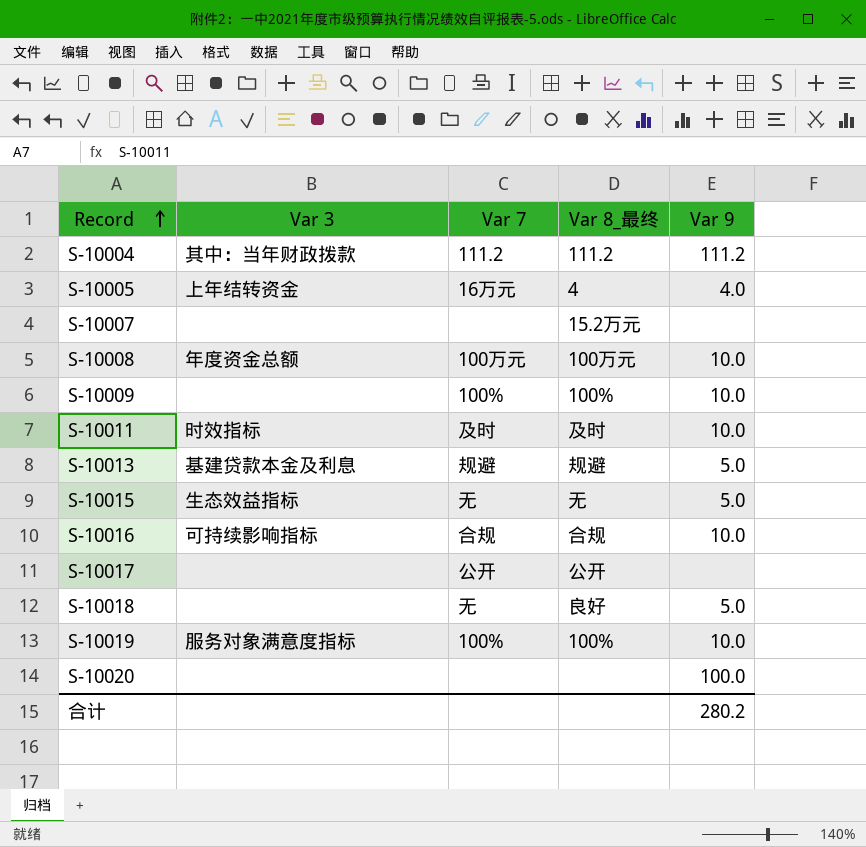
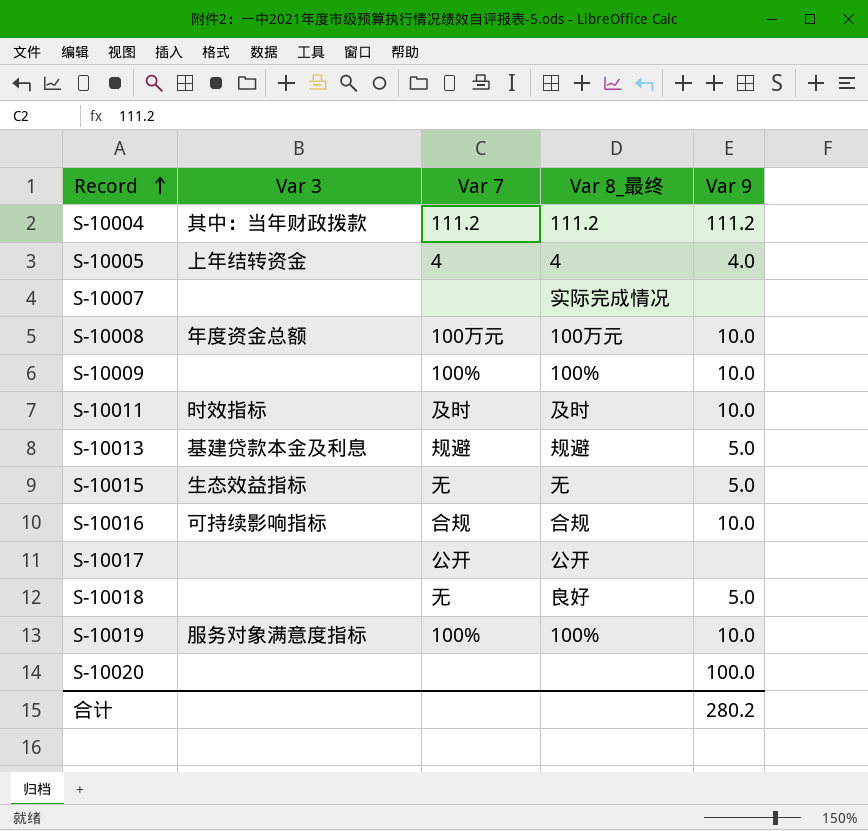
S-10005 | Var 7: 16万元 -> 4
S-10007 | Var 8_最终: 15.2万元 -> 实际完成情况

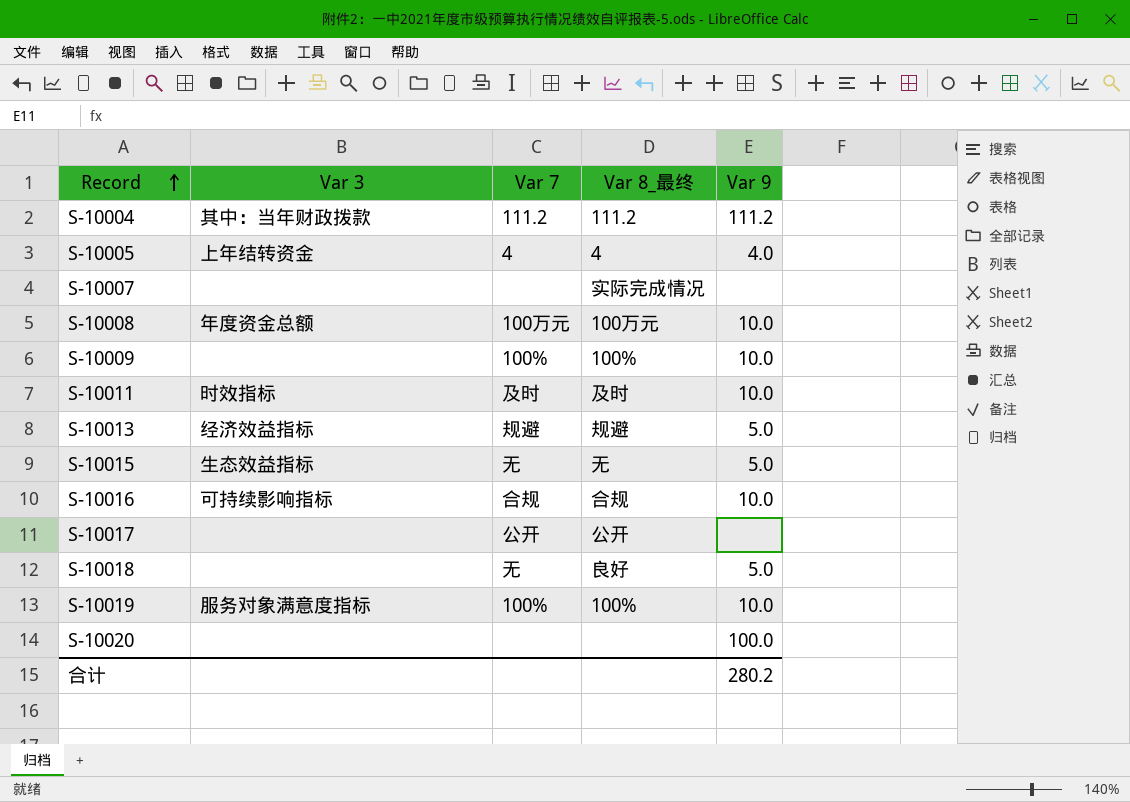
S-10013 | Var 3: 基建贷款本金及利息 -> 经济效益指标

